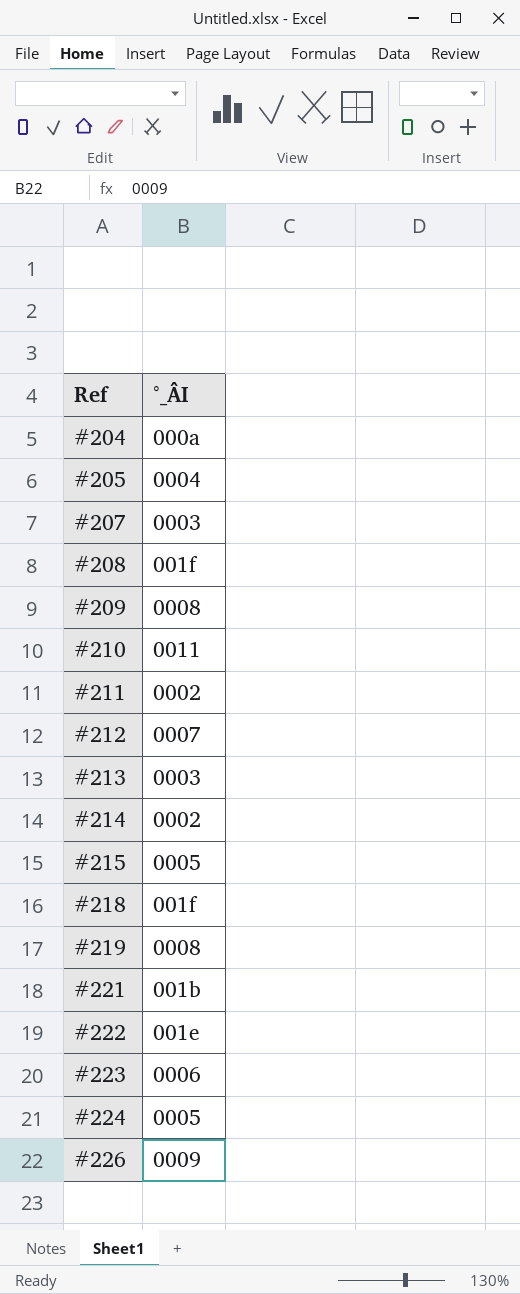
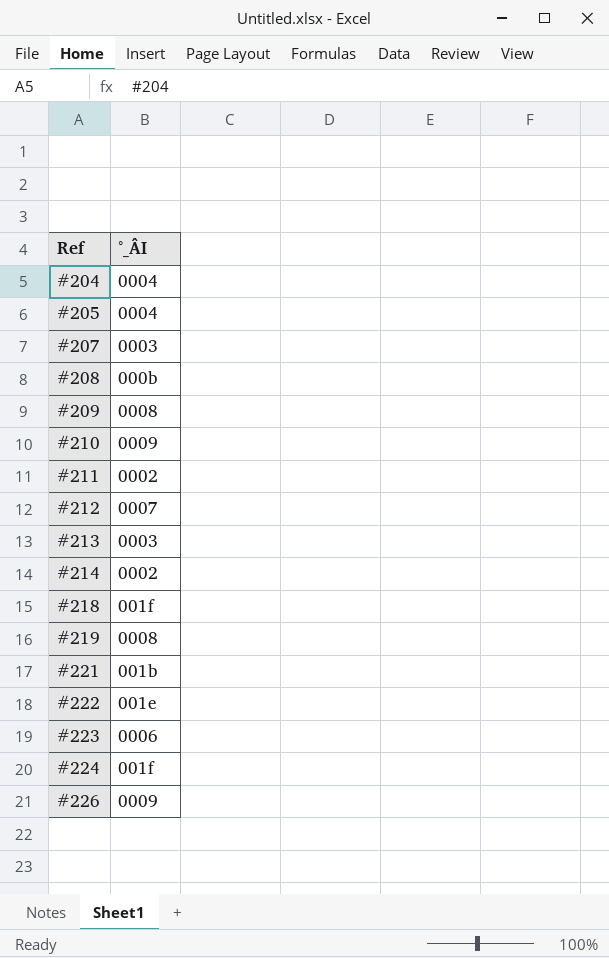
row #215: 0005 -> none
#204 | °_ÂI: 000a -> 0004
#208 | °_ÂI: 001f -> 000b
#210 | °_ÂI: 0011 -> 0009
#224 | °_ÂI: 0005 -> 001f

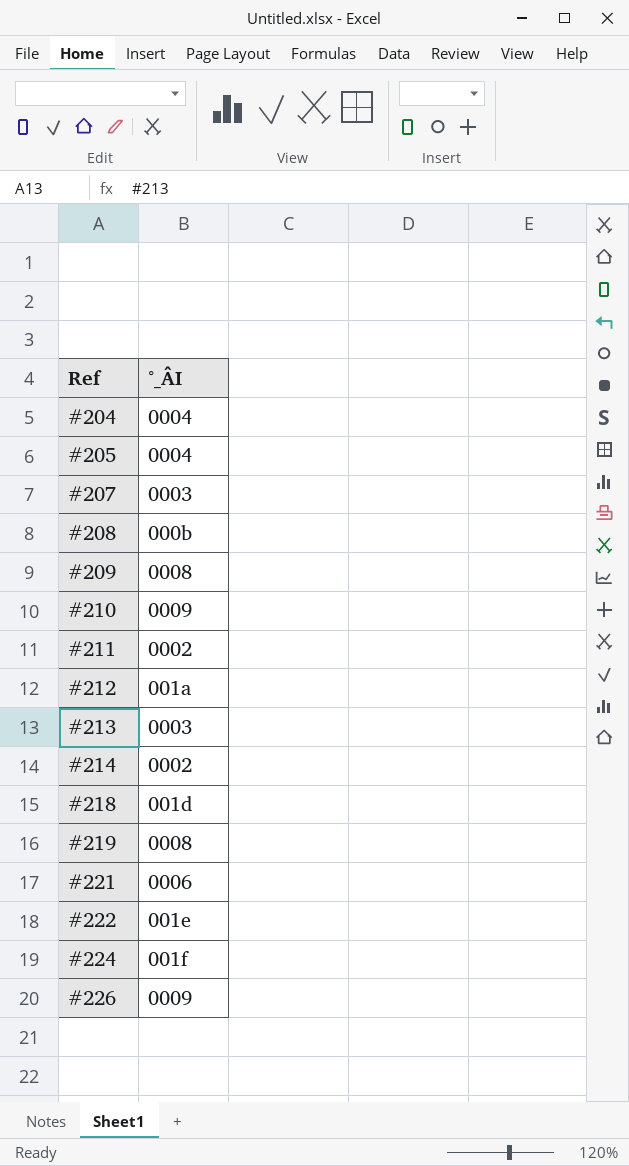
row #223: 0006 -> none
#212 | °_ÂI: 0007 -> 001a
#218 | °_ÂI: 001f -> 001d
#221 | °_ÂI: 001b -> 0006

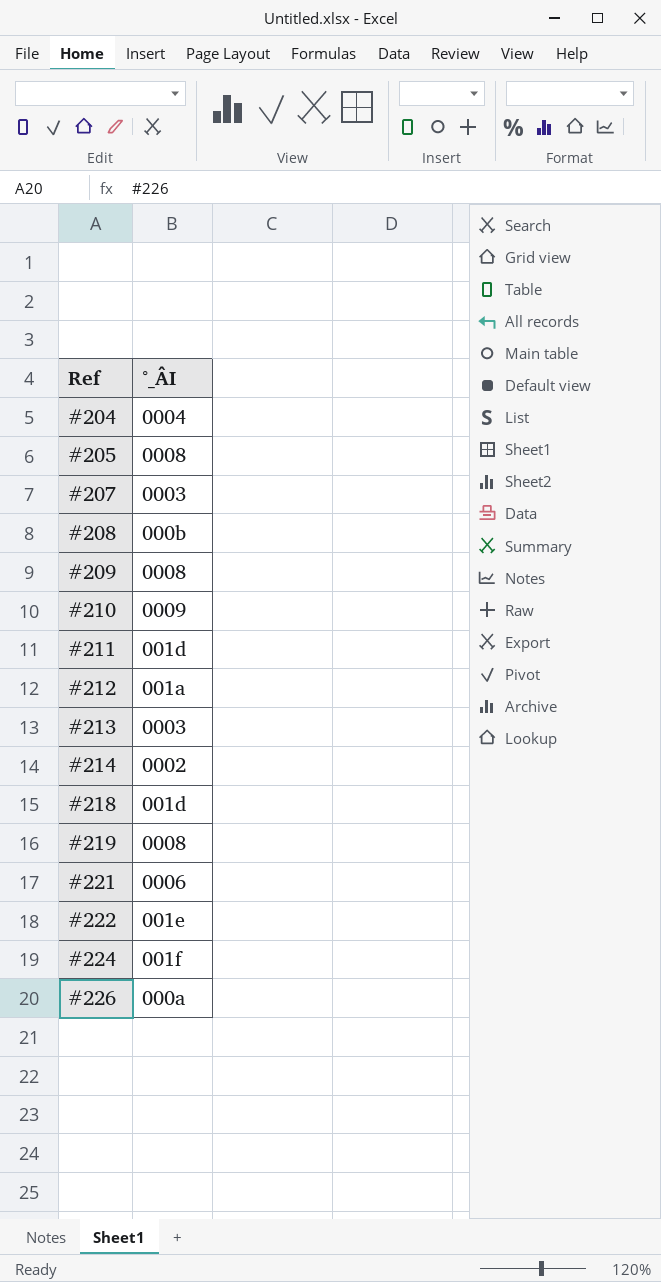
#205 | °_ÂI: 0004 -> 0008
#211 | °_ÂI: 0002 -> 001d
#226 | °_ÂI: 0009 -> 000a

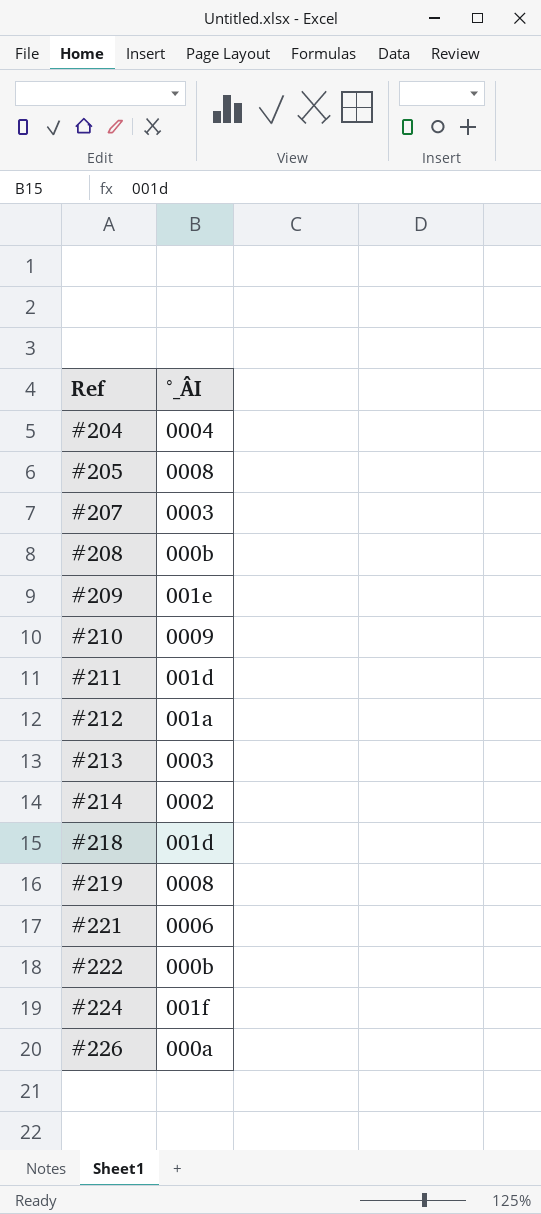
#209 | °_ÂI: 0008 -> 001e
#222 | °_ÂI: 001e -> 000b

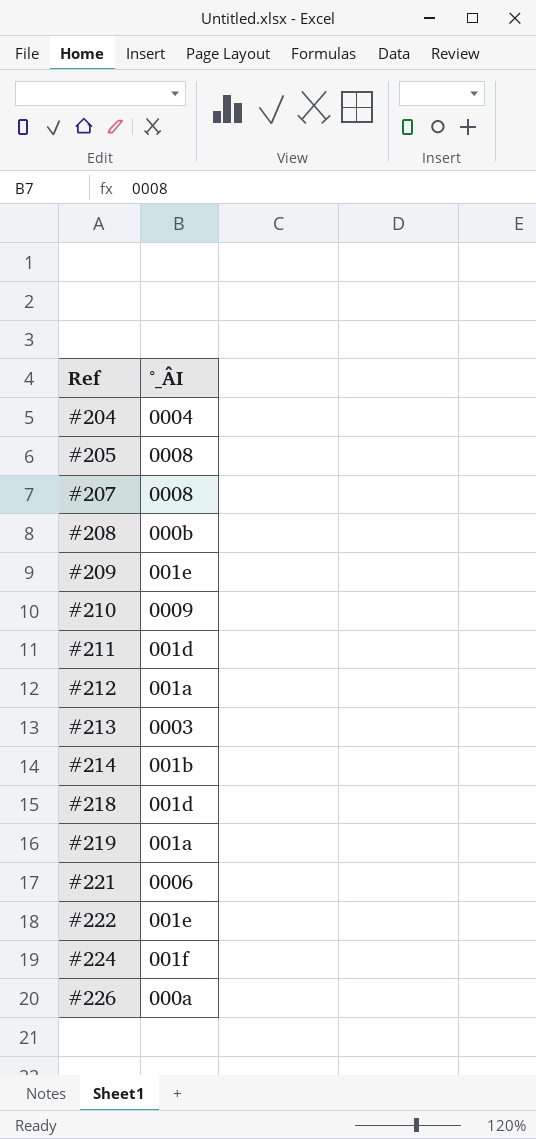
#207 | °_ÂI: 0003 -> 0008
#214 | °_ÂI: 0002 -> 001b
#219 | °_ÂI: 0008 -> 001a
#222 | °_ÂI: 000b -> 001e

